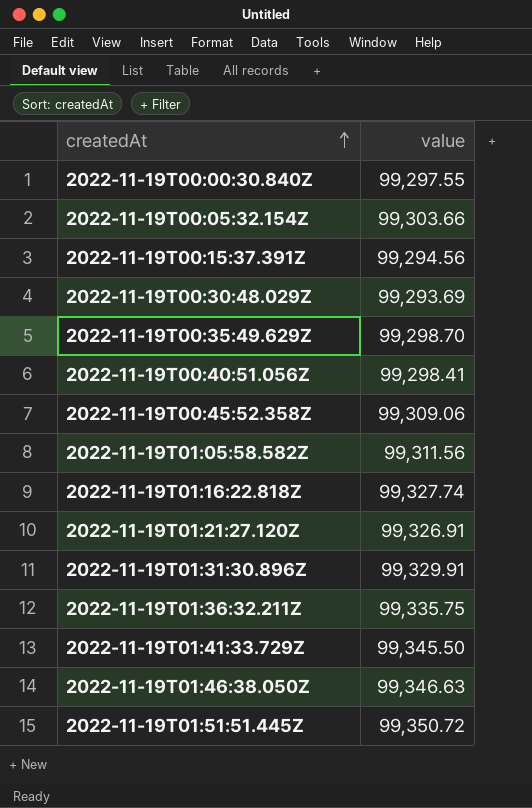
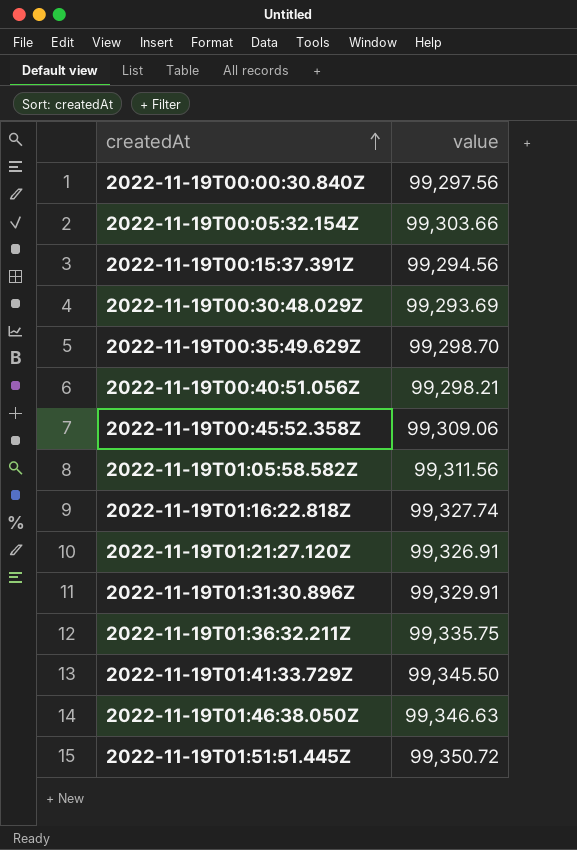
2022-11-19T00:00:30.840Z | value: 99,297.55 -> 99,297.56
2022-11-19T00:40:51.056Z | value: 99,298.41 -> 99,298.21

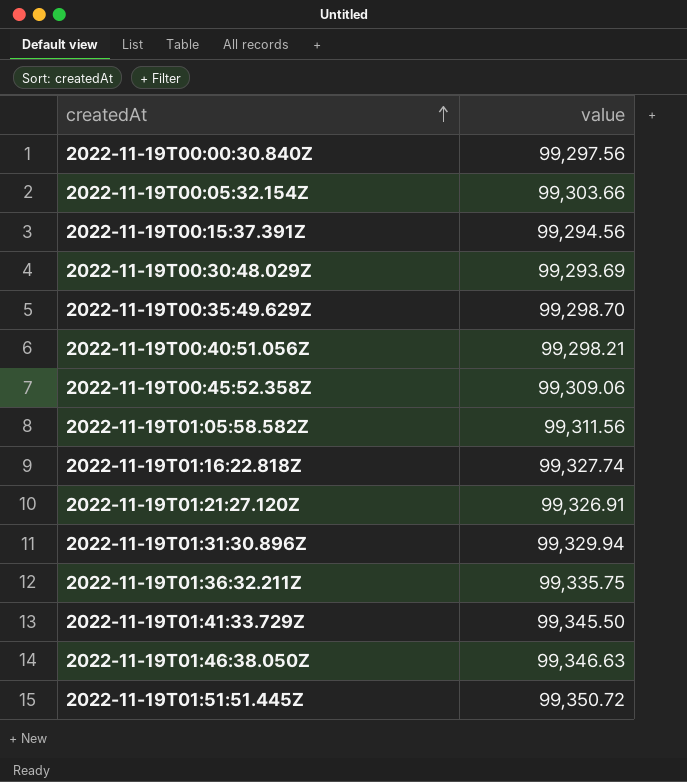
2022-11-19T01:31:30.896Z | value: 99,329.91 -> 99,329.94

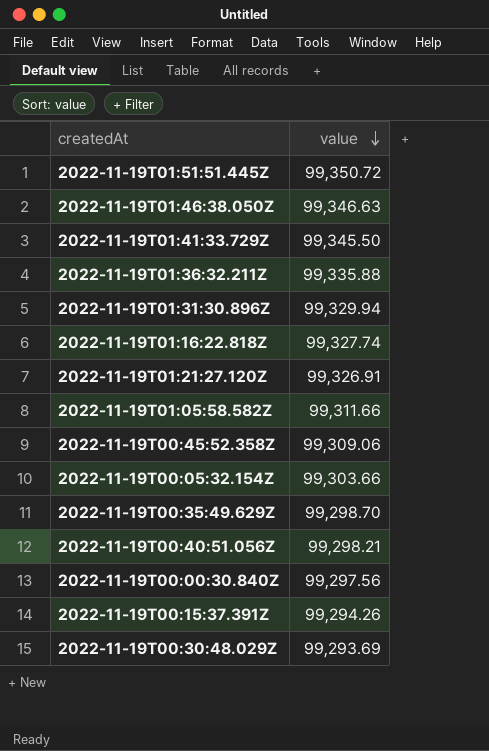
row order: createdAt ascending -> value descending
2022-11-19T01:36:32.211Z | value: 99,335.75 -> 99,335.88
2022-11-19T01:05:58.582Z | value: 99,311.56 -> 99,311.66
2022-11-19T00:15:37.391Z | value: 99,294.56 -> 99,294.26

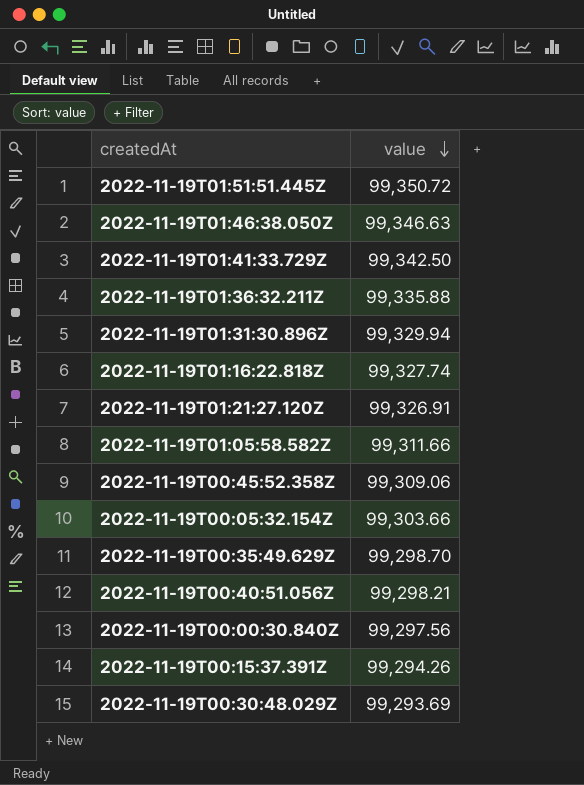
2022-11-19T01:41:33.729Z | value: 99,345.50 -> 99,342.50

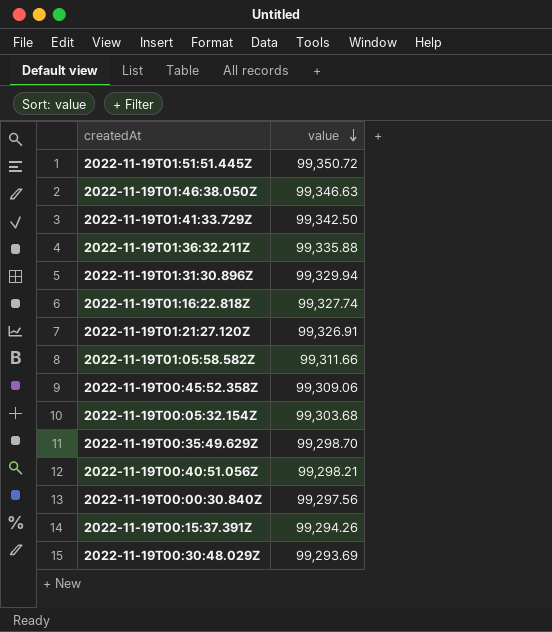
2022-11-19T00:05:32.154Z | value: 99,303.66 -> 99,303.68

